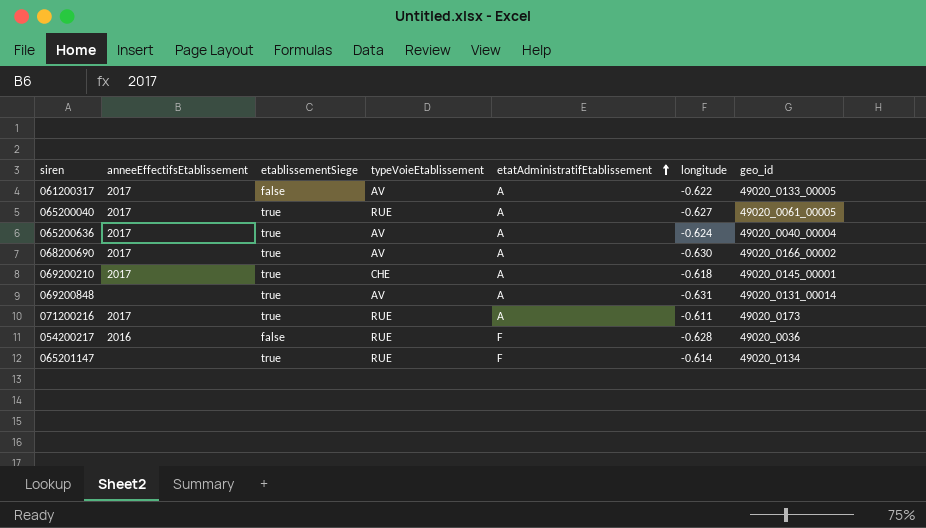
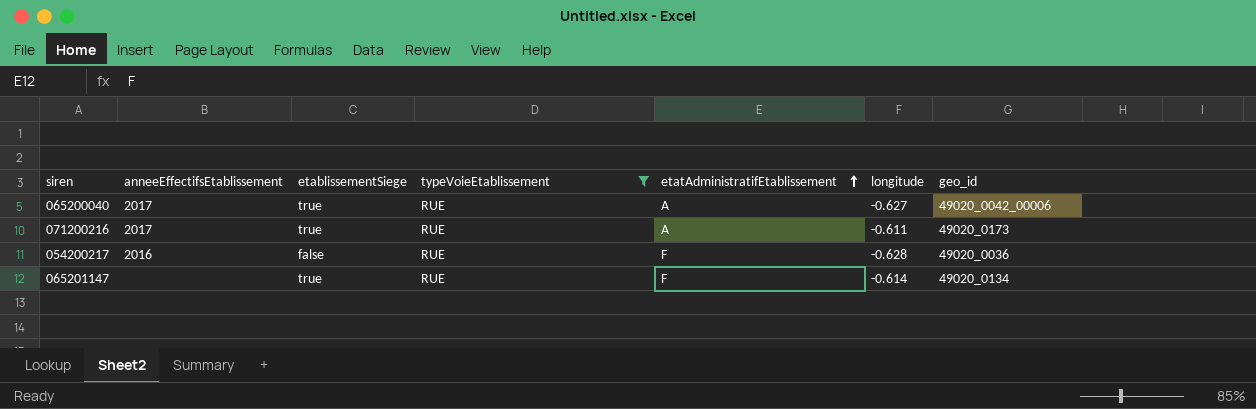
filter: none -> typeVoieEtablissement = RUE
065200040 | geo_id: 49020_0061_00005 -> 49020_0042_00006

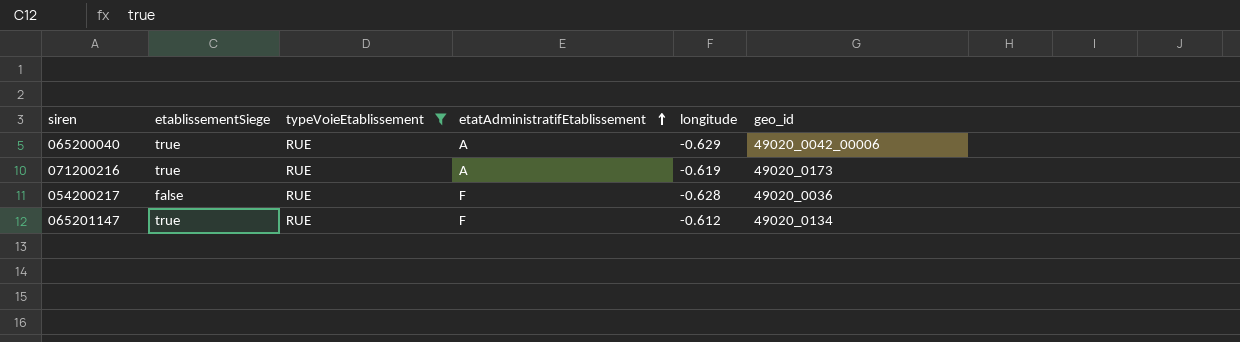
column anneeEffectifsEtablissement | position: 2 -> none
065200040 | longitude: -0.627 -> -0.629
071200216 | longitude: -0.611 -> -0.619
065201147 | longitude: -0.614 -> -0.612

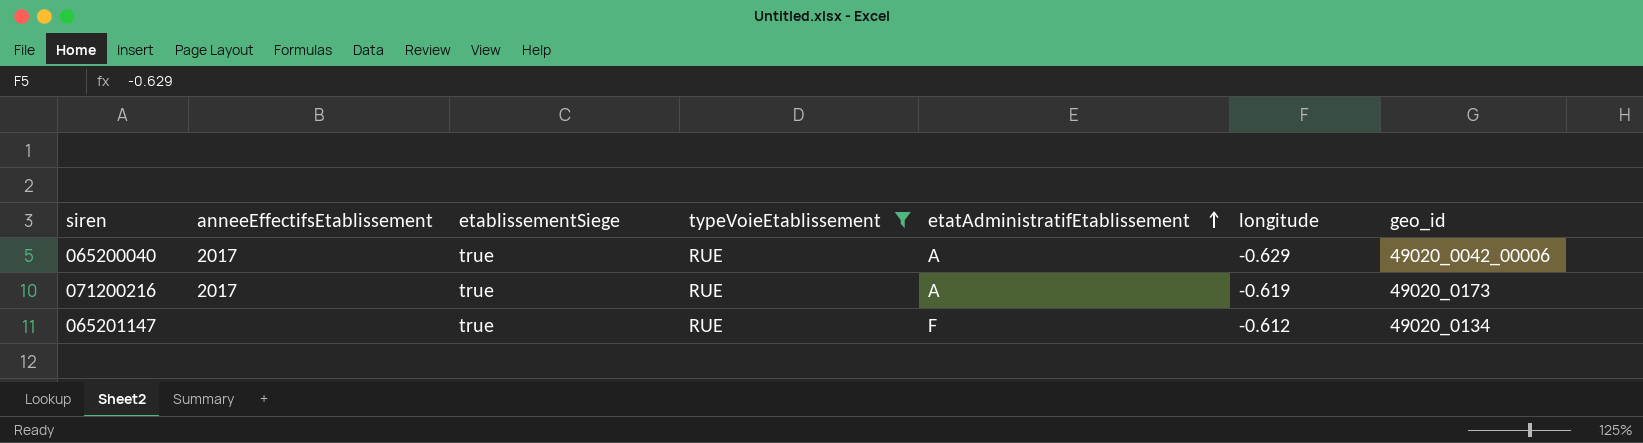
column anneeEffectifsEtablissement | position: none -> 2
row 054200217: false | RUE | F | -0.628 | 49020_0036 -> none

